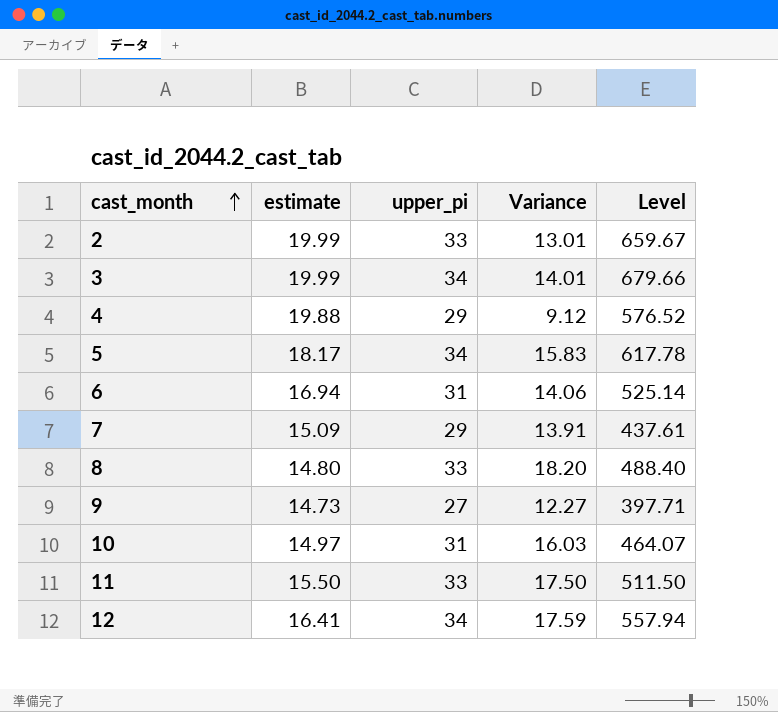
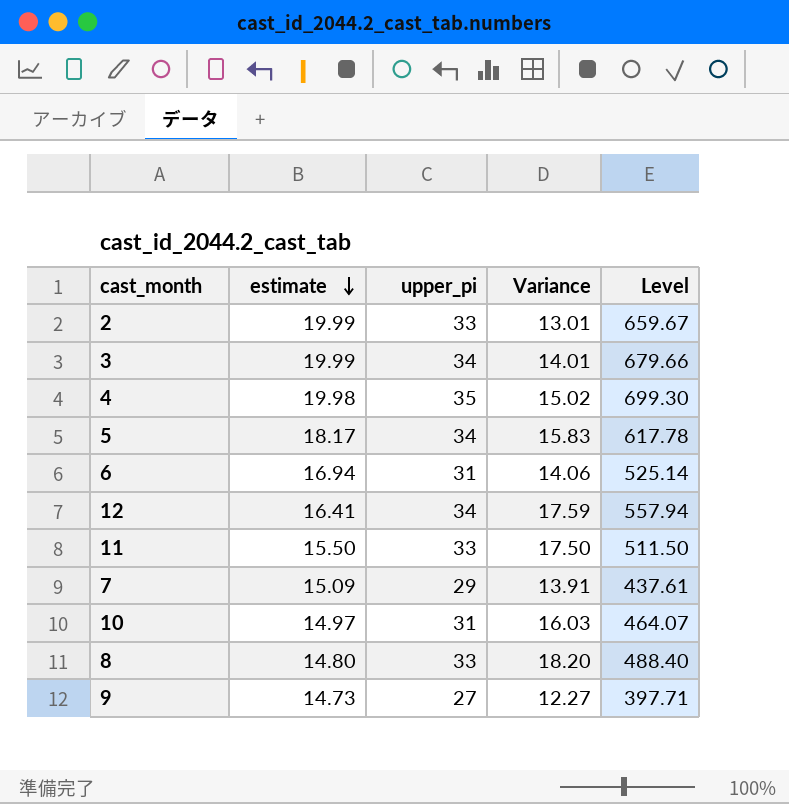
row order: cast_month ascending -> estimate descending
4 | estimate: 19.88 -> 19.98
4 | upper_pi: 29 -> 35
4 | Variance: 9.12 -> 15.02
4 | Level: 576.52 -> 699.30

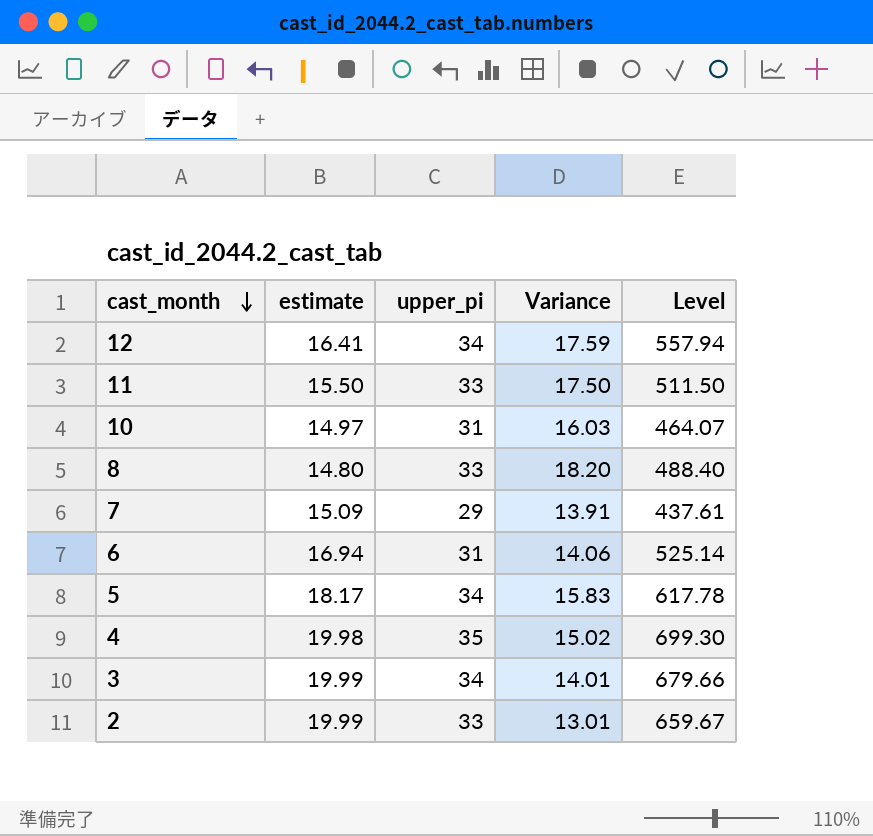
row order: estimate descending -> cast_month descending
row 9: 14.73 | 27 | 12.27 | 397.71 -> none

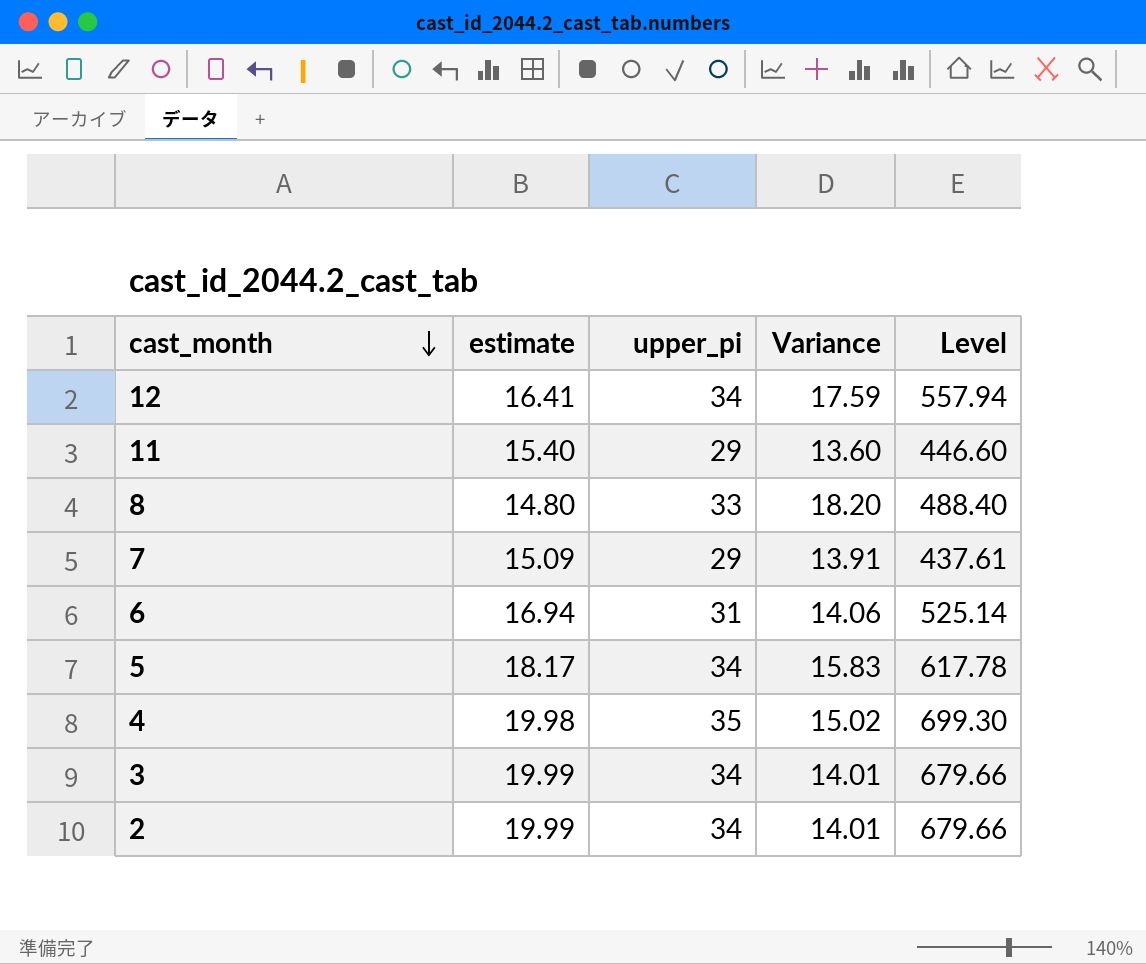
row 10: 14.97 | 31 | 16.03 | 464.07 -> none
11 | estimate: 15.50 -> 15.40
11 | upper_pi: 33 -> 29
11 | Variance: 17.50 -> 13.60
11 | Level: 511.50 -> 446.60
2 | upper_pi: 33 -> 34
2 | Variance: 13.01 -> 14.01
2 | Level: 659.67 -> 679.66

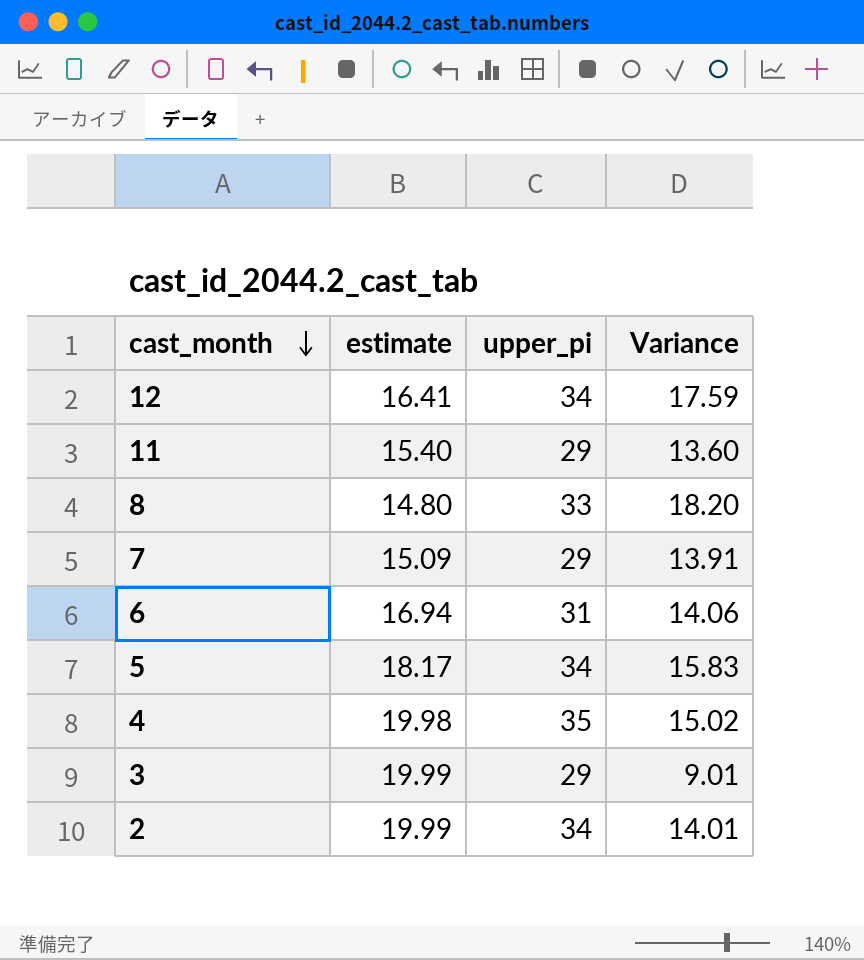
column Level | formula: [estimate] * [upper_pi] -> none
3 | upper_pi: 34 -> 29
3 | Variance: 14.01 -> 9.01

